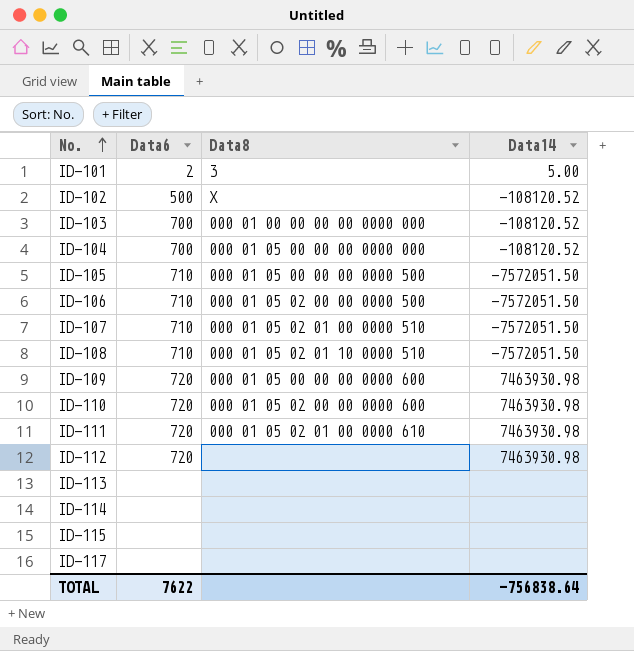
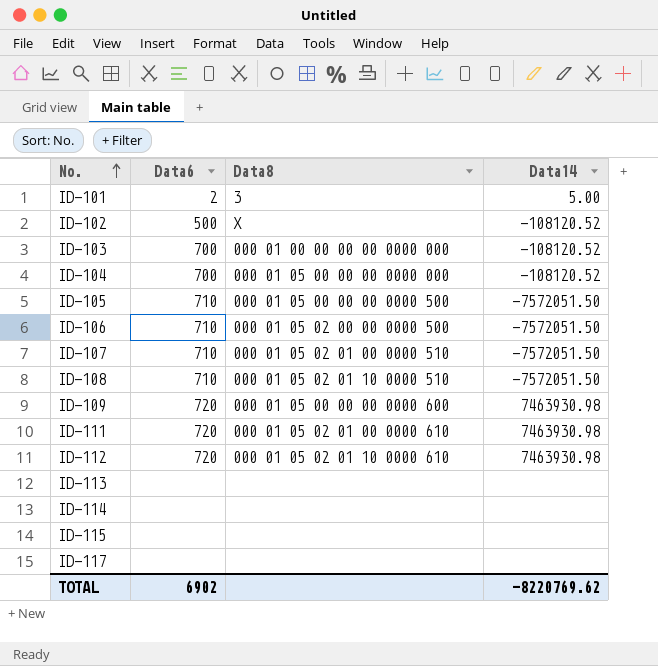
row ID-110: 720 | 000 01 05 02 00 00 0000 600 | 7463930.98 -> none
ID-112 | Data8: none -> 000 01 05 02 01 10 0000 610
TOTAL | Data6: 7622 -> 6902
TOTAL | Data14: -756838.64 -> -8220769.62

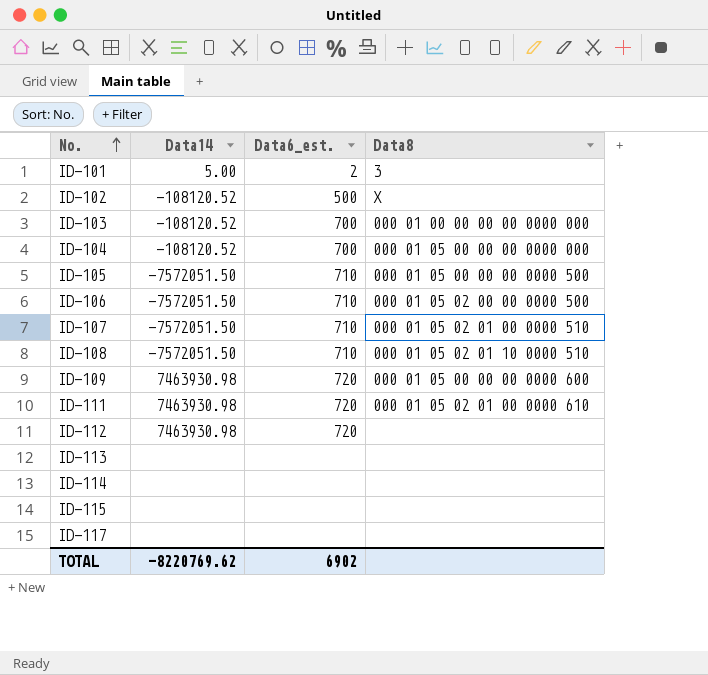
column Data14 | position: 4 -> 2
column name: Data6 -> Data6_est.
ID-112 | Data8: 000 01 05 02 01 10 0000 610 -> none

